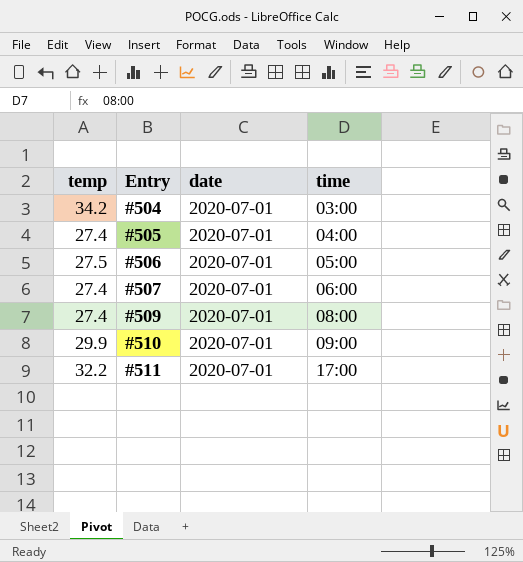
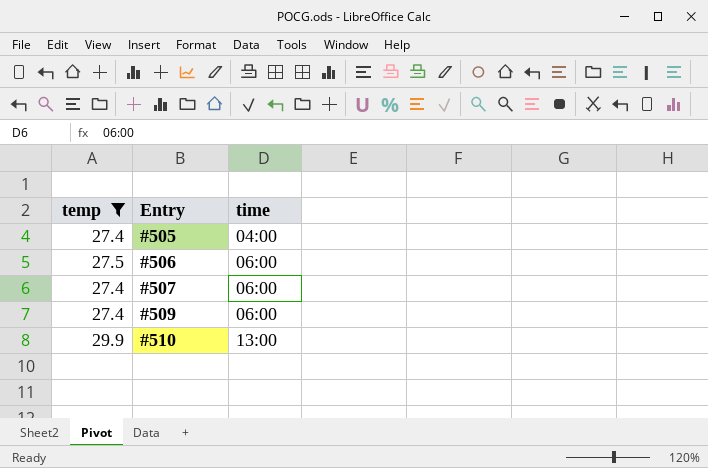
filter: none -> temp <= 29.9
column date | position: 3 -> none
#506 | time: 05:00 -> 06:00
#509 | time: 08:00 -> 06:00
#510 | time: 09:00 -> 13:00

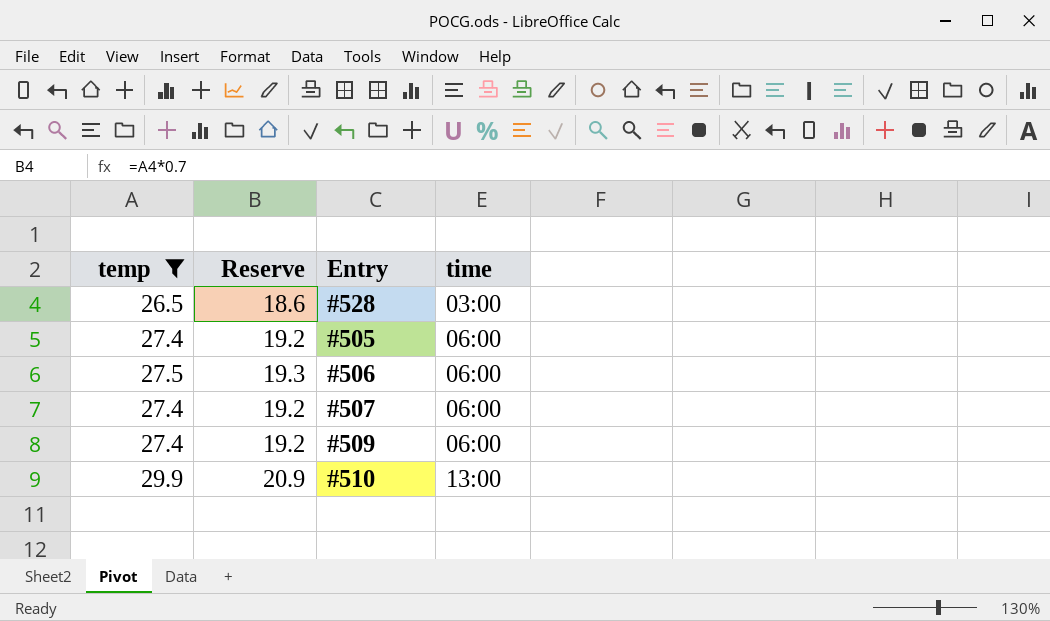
column Reserve | formula: none -> [temp] * 0.7
row #528: none -> 26.5 | 18.6 | 03:00
#505 | time: 04:00 -> 06:00

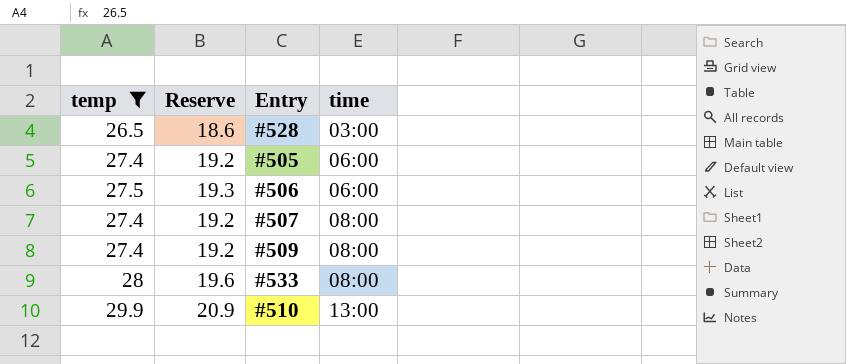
#507 | time: 06:00 -> 08:00
#509 | time: 06:00 -> 08:00
row #533: none -> 28 | 19.6 | 08:00

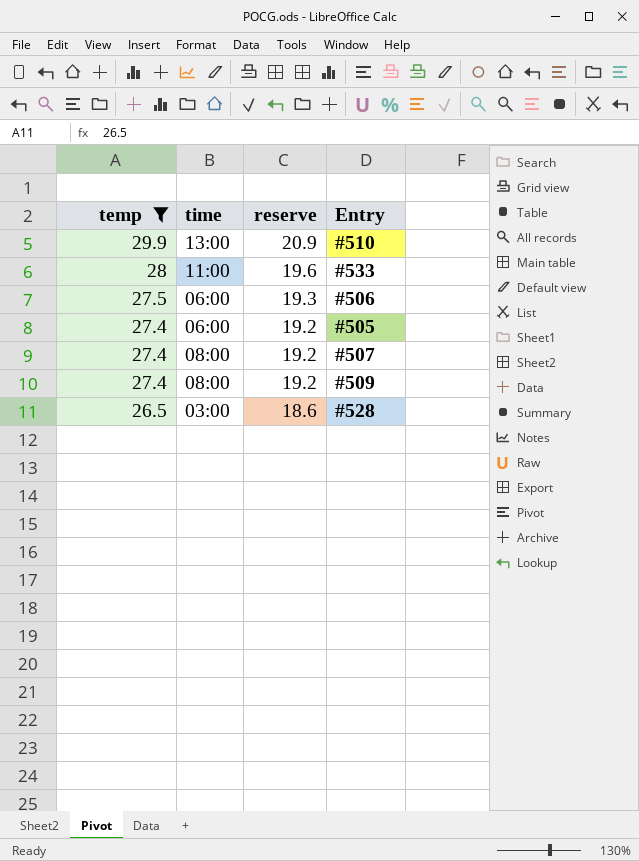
row order: time ascending -> temp descending
column time | position: 4 -> 2
column name: Reserve -> reserve
#533 | time: 08:00 -> 11:00

